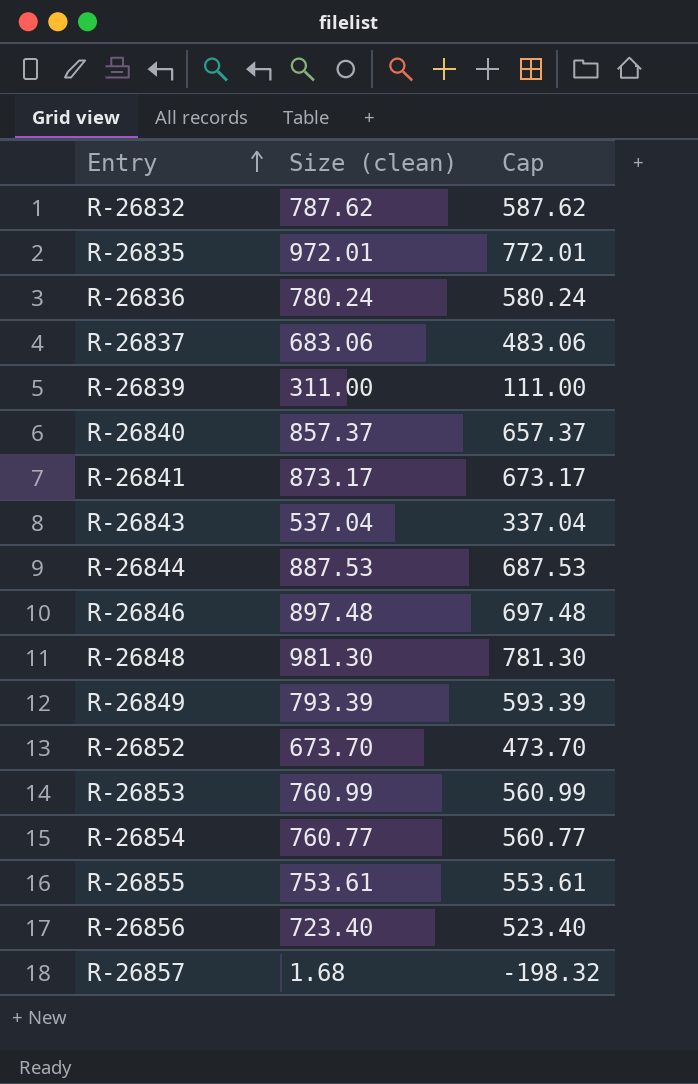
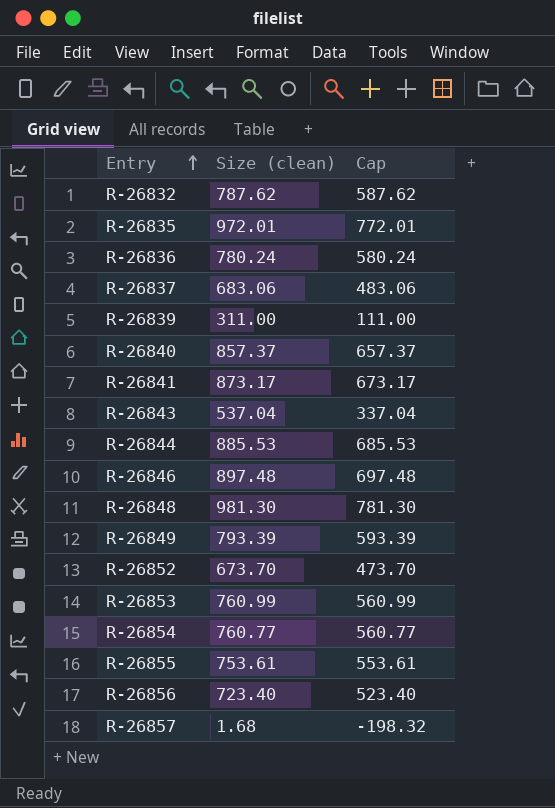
R-26844 | Size (clean): 887.53 -> 885.53
R-26844 | Cap: 687.53 -> 685.53

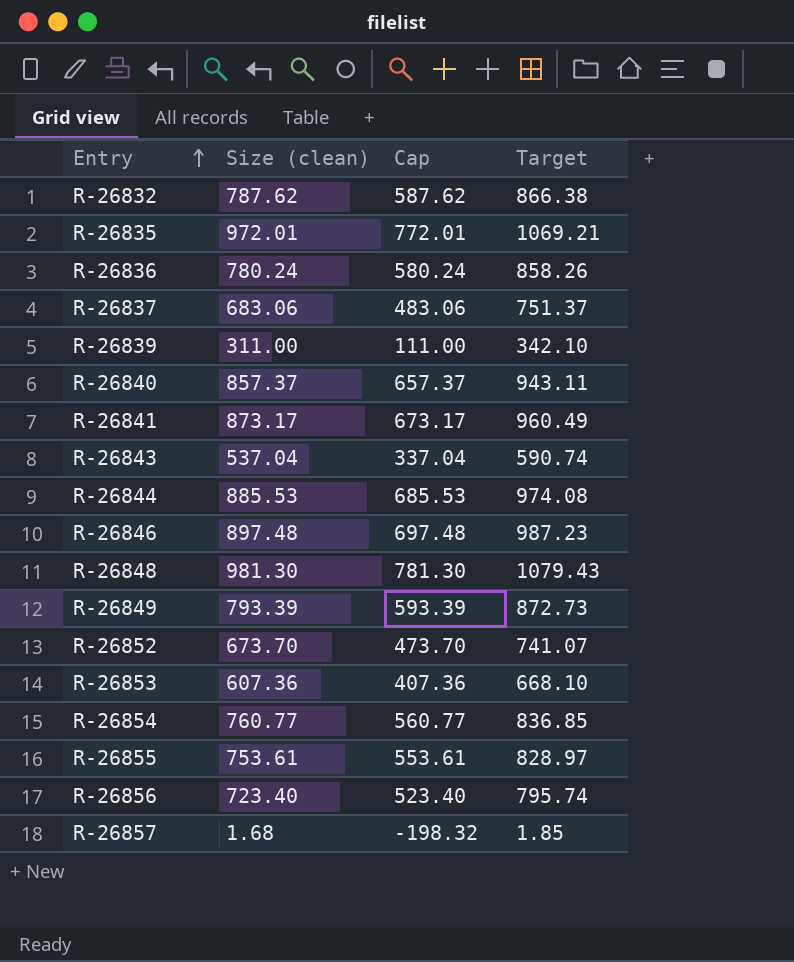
column Target | formula: none -> [Size (clean)] * 1.1
R-26853 | Size (clean): 760.99 -> 607.36
R-26853 | Cap: 560.99 -> 407.36

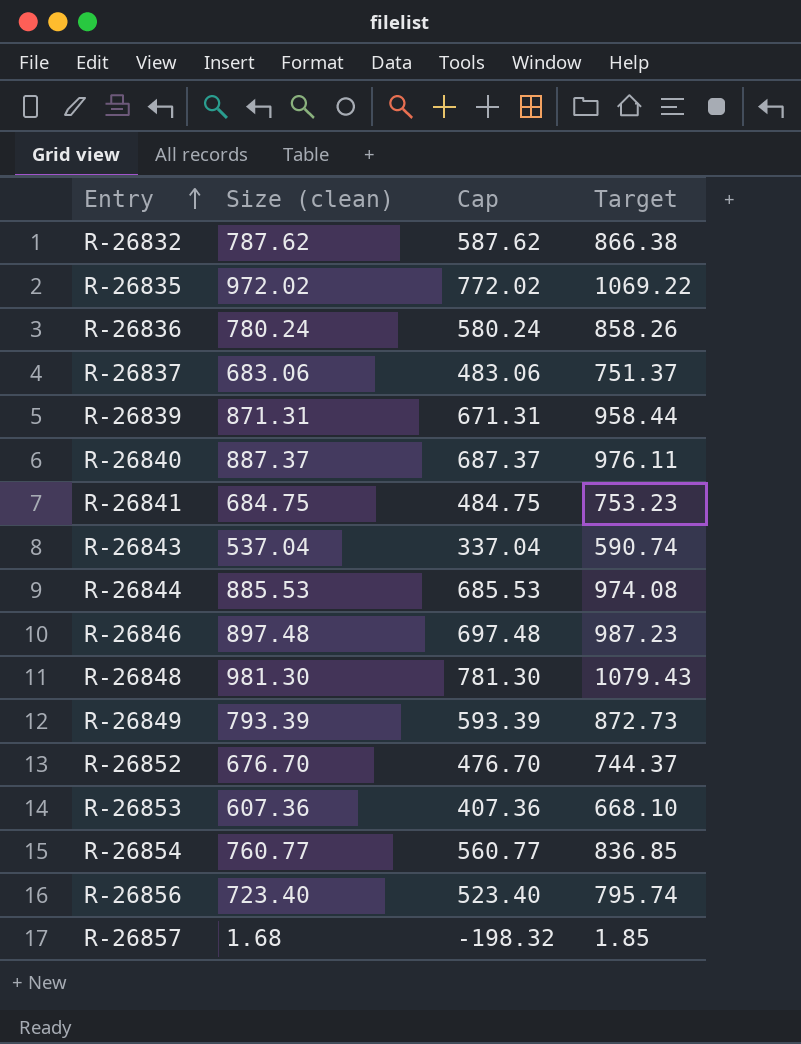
row R-26855: 753.61 | 553.61 | 828.97 -> none
R-26835 | Size (clean): 972.01 -> 972.02
R-26835 | Cap: 772.01 -> 772.02
R-26835 | Target: 1069.21 -> 1069.22
R-26839 | Size (clean): 311.00 -> 871.31
R-26839 | Cap: 111.00 -> 671.31
R-26839 | Target: 342.10 -> 958.44
R-26840 | Size (clean): 857.37 -> 887.37
R-26840 | Cap: 657.37 -> 687.37
R-26840 | Target: 943.11 -> 976.11
R-26841 | Size (clean): 873.17 -> 684.75
R-26841 | Cap: 673.17 -> 484.75
R-26841 | Target: 960.49 -> 753.23
R-26852 | Size (clean): 673.70 -> 676.70
R-26852 | Cap: 473.70 -> 476.70
R-26852 | Target: 741.07 -> 744.37

